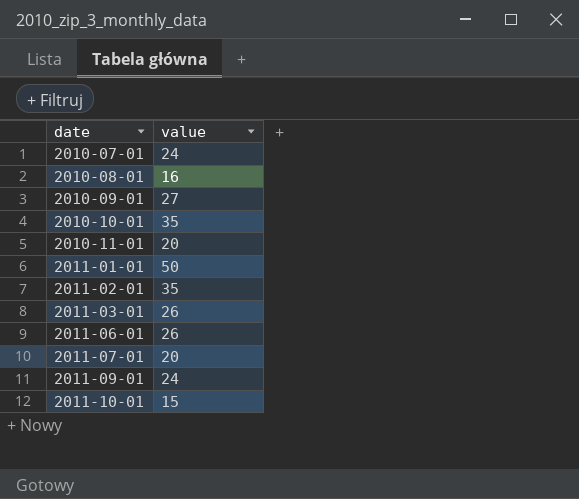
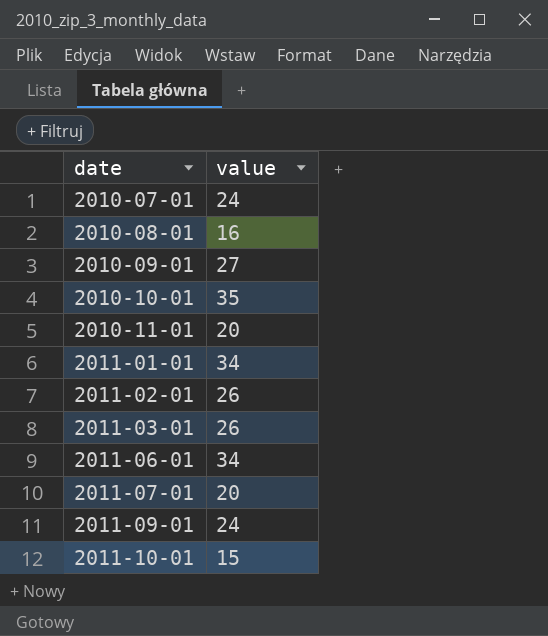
2011-01-01 | value: 50 -> 34
2011-02-01 | value: 35 -> 26
2011-06-01 | value: 26 -> 34

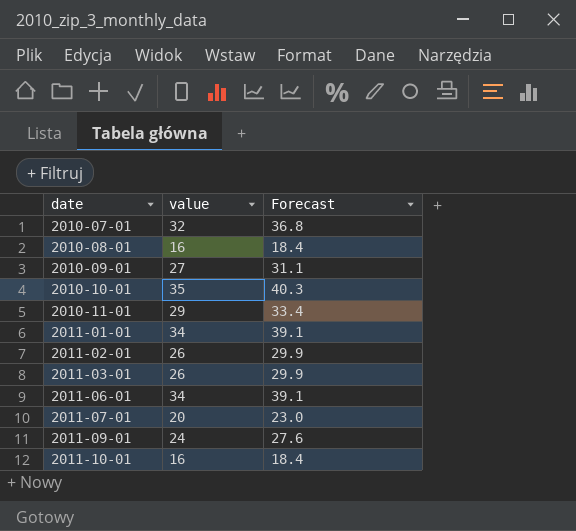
column Forecast | formula: none -> [value] * 1.15
2010-07-01 | value: 24 -> 32
2010-11-01 | value: 20 -> 29
2011-10-01 | value: 15 -> 16

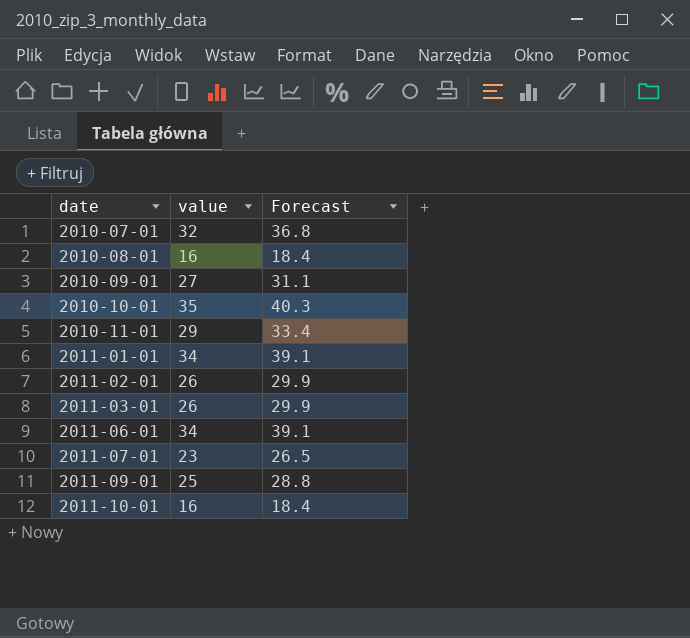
2011-07-01 | value: 20 -> 23
2011-07-01 | Forecast: 23.0 -> 26.5
2011-09-01 | value: 24 -> 25
2011-09-01 | Forecast: 27.6 -> 28.8

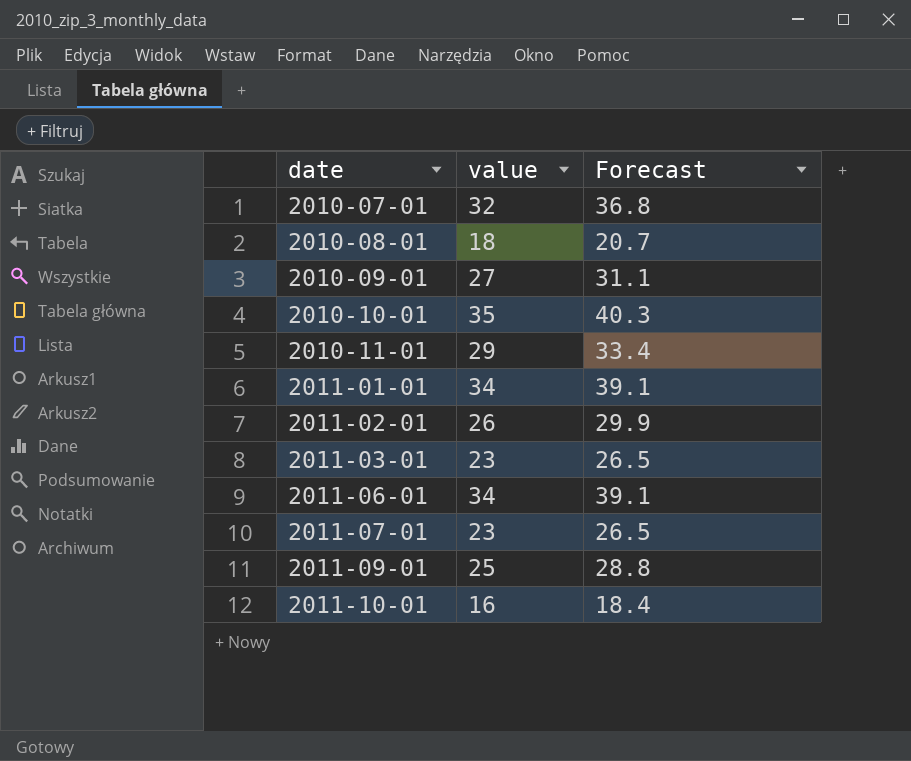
2010-08-01 | value: 16 -> 18
2010-08-01 | Forecast: 18.4 -> 20.7
2011-03-01 | value: 26 -> 23
2011-03-01 | Forecast: 29.9 -> 26.5

